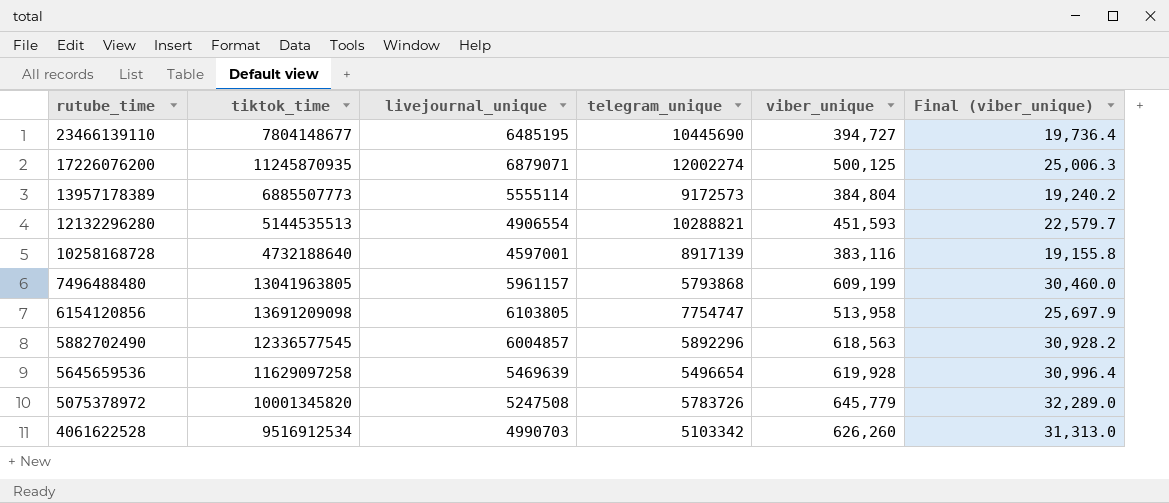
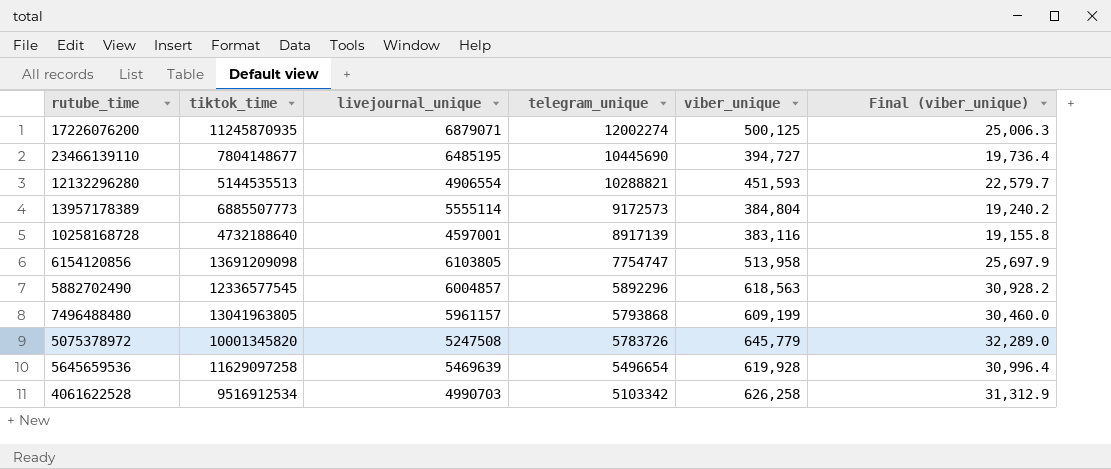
row order: rutube_time descending -> telegram_unique descending
4061622528 | viber_unique: 626,260 -> 626,258
4061622528 | Final (viber_unique): 31,313.0 -> 31,312.9

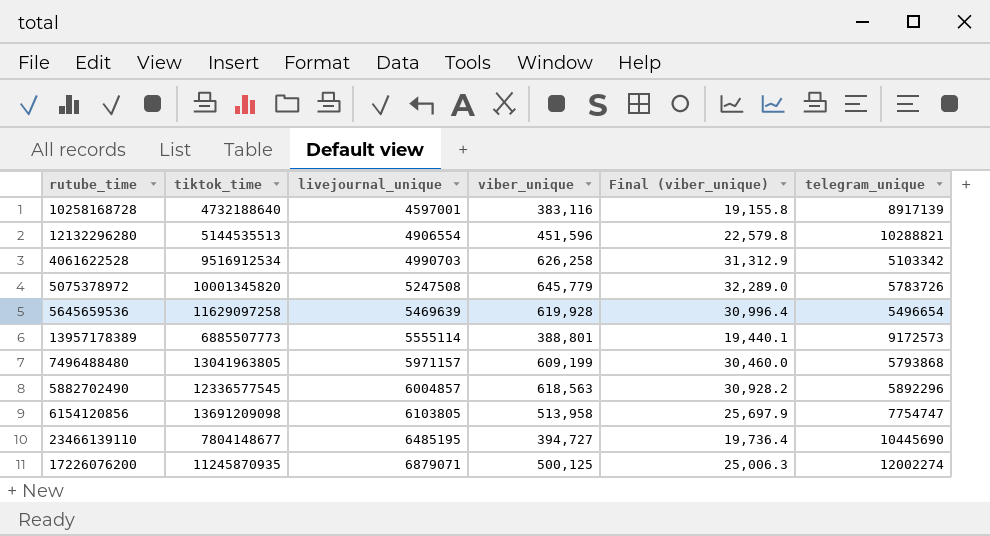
row order: telegram_unique descending -> livejournal_unique ascending
column telegram_unique | position: 4 -> 6
12132296280 | viber_unique: 451,593 -> 451,596
12132296280 | Final (viber_unique): 22,579.7 -> 22,579.8
13957178389 | viber_unique: 384,804 -> 388,801
13957178389 | Final (viber_unique): 19,240.2 -> 19,440.1
7496488480 | livejournal_unique: 5961157 -> 5971157

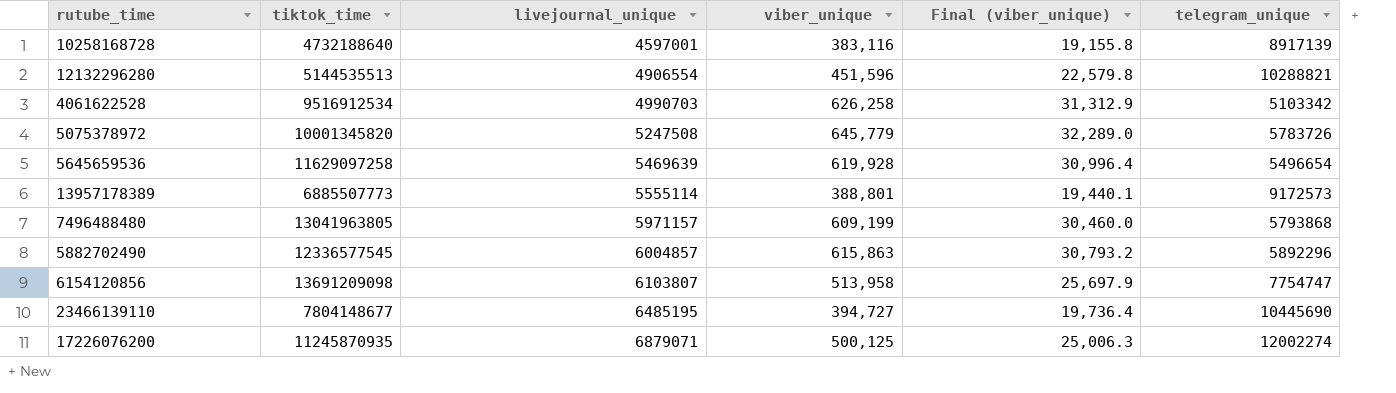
5882702490 | viber_unique: 618,563 -> 615,863
5882702490 | Final (viber_unique): 30,928.2 -> 30,793.2
6154120856 | livejournal_unique: 6103805 -> 6103807

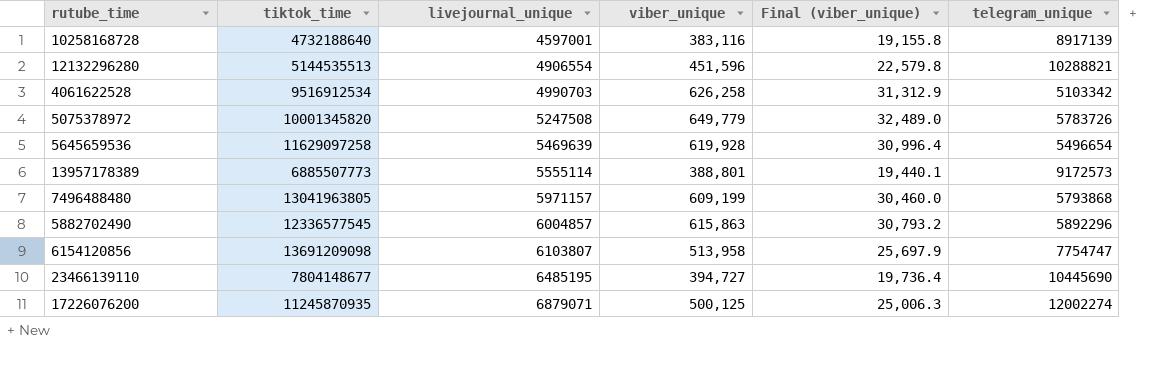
5075378972 | viber_unique: 645,779 -> 649,779
5075378972 | Final (viber_unique): 32,289.0 -> 32,489.0

